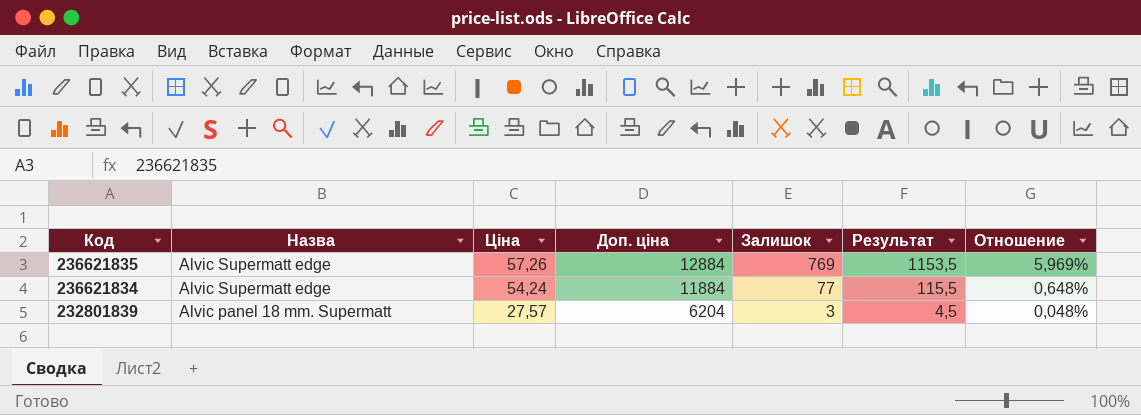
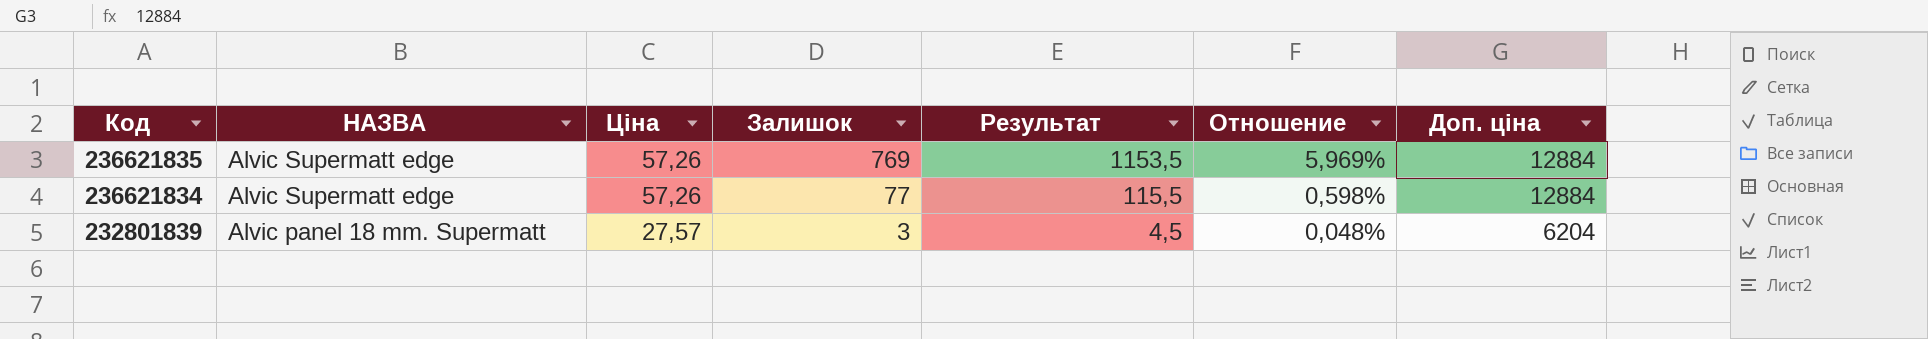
column name: Назва -> НАЗВА
column Доп. ціна | position: 4 -> 7
236621834 | Ціна: 54,24 -> 57,26
236621834 | Отношение: 0,648% -> 0,598%
236621834 | Доп. ціна: 11884 -> 12884

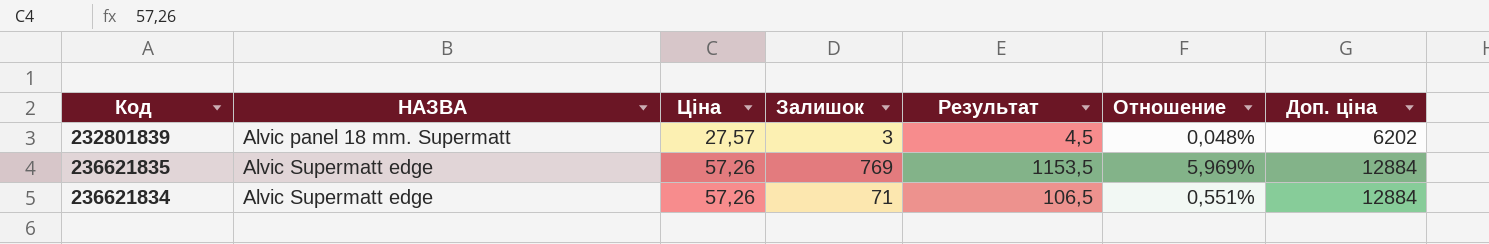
row order: Код descending -> НАЗВА ascending
232801839 | Доп. ціна: 6204 -> 6202
236621834 | Залишок: 77 -> 71
236621834 | Результат: 115,5 -> 106,5
236621834 | Отношение: 0,598% -> 0,551%

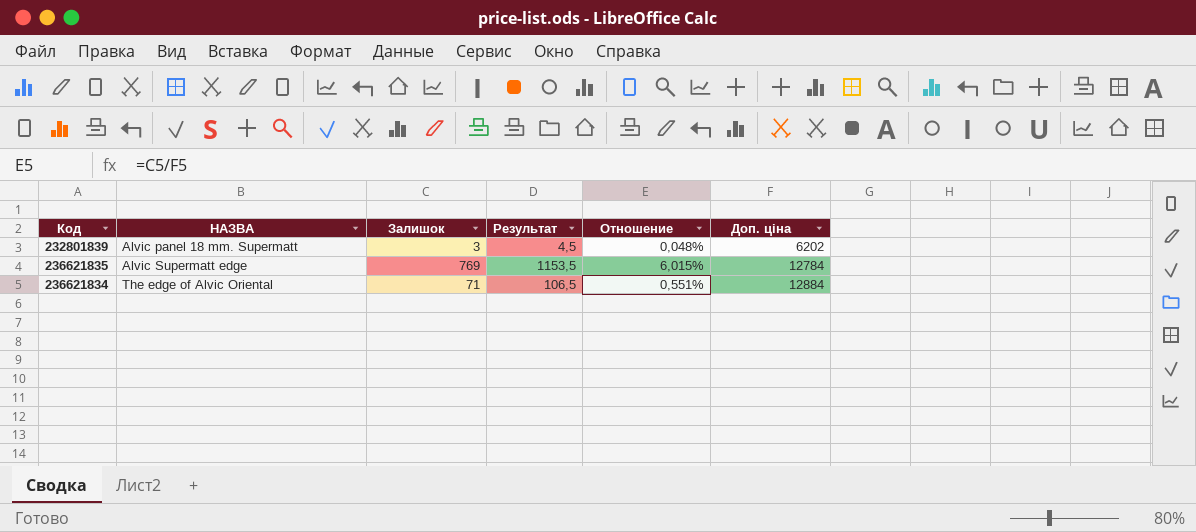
column Ціна | position: 3 -> none
236621835 | Отношение: 5,969% -> 6,015%
236621835 | Доп. ціна: 12884 -> 12784
236621834 | НАЗВА: Alvic Supermatt edge -> The edge of Alvic Oriental

